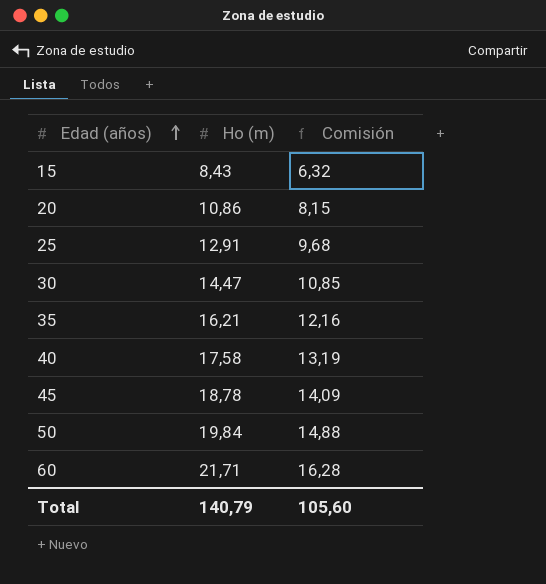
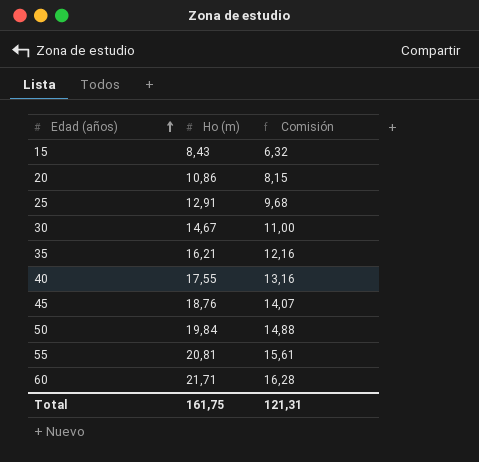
30 | Ho (m): 14,47 -> 14,67
30 | Comisión: 10,85 -> 11,00
40 | Ho (m): 17,58 -> 17,55
40 | Comisión: 13,19 -> 13,16
45 | Ho (m): 18,78 -> 18,76
45 | Comisión: 14,09 -> 14,07
row 55: none -> 20,81 | 15,61
Total | Ho (m): 140,79 -> 161,75
Total | Comisión: 105,60 -> 121,31

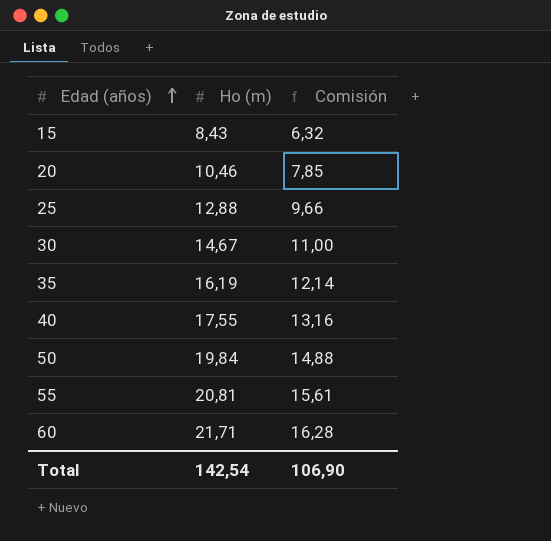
row 45: 18,76 | 14,07 -> none
20 | Ho (m): 10,86 -> 10,46
20 | Comisión: 8,15 -> 7,85
25 | Ho (m): 12,91 -> 12,88
25 | Comisión: 9,68 -> 9,66
35 | Ho (m): 16,21 -> 16,19
35 | Comisión: 12,16 -> 12,14
Total | Ho (m): 161,75 -> 142,54
Total | Comisión: 121,31 -> 106,90

